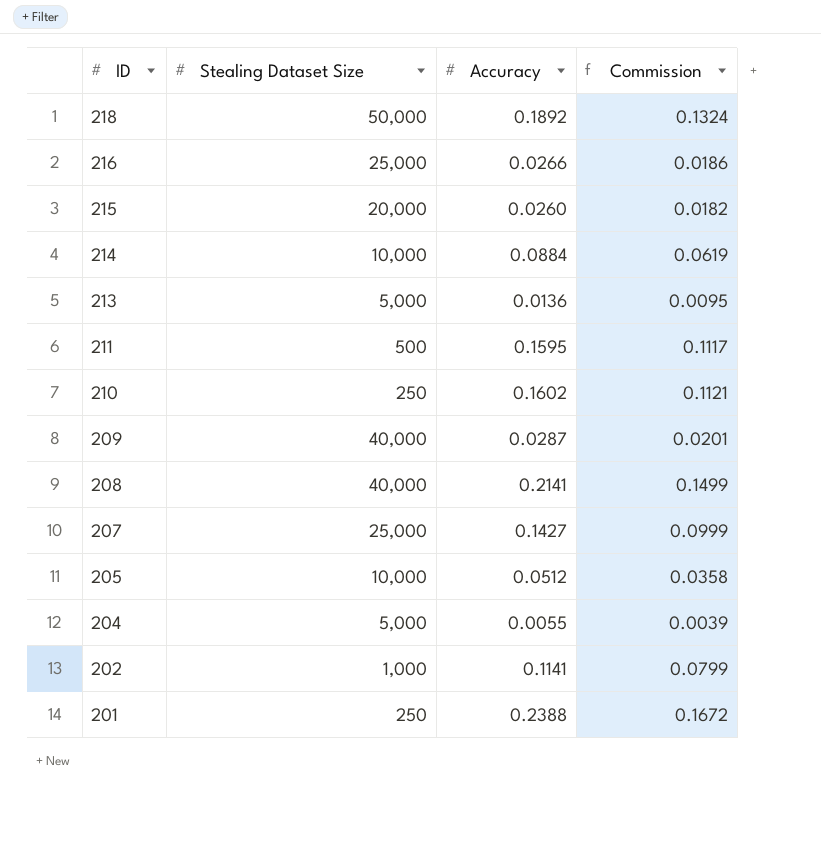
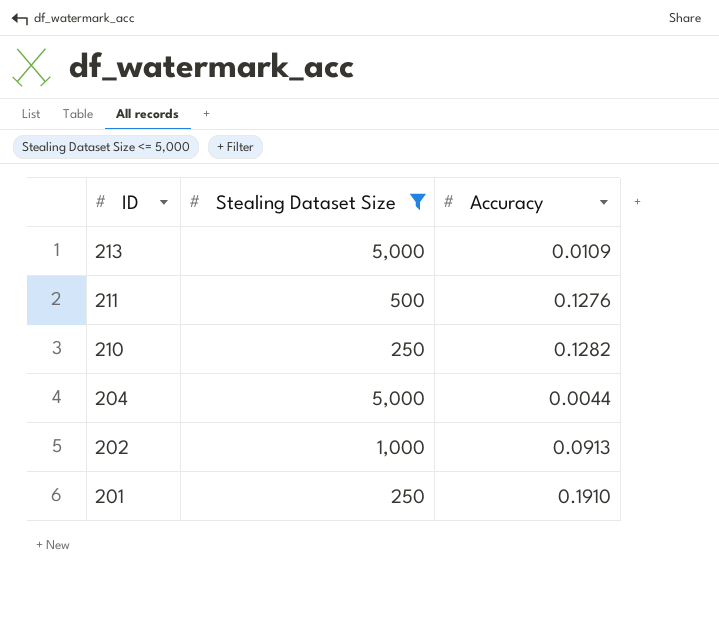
filter: none -> Stealing Dataset Size <= 5,000
column Commission | formula: [Accuracy] * 0.7 -> none
213 | Accuracy: 0.0136 -> 0.0109
211 | Accuracy: 0.1595 -> 0.1276
210 | Accuracy: 0.1602 -> 0.1282
204 | Accuracy: 0.0055 -> 0.0044
202 | Accuracy: 0.1141 -> 0.0913
201 | Accuracy: 0.2388 -> 0.1910

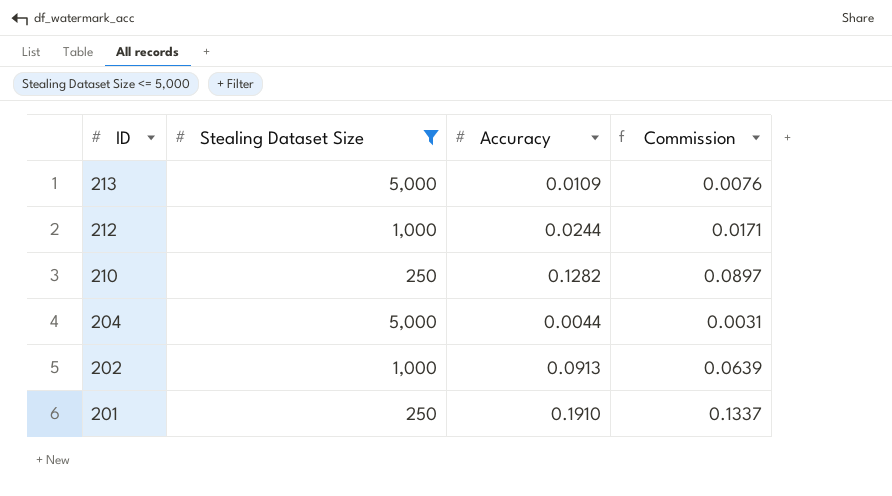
column Commission | formula: none -> [Accuracy] * 0.7
row 211: 500 | 0.1276 -> none
row 212: none -> 1,000 | 0.0244 | 0.0171

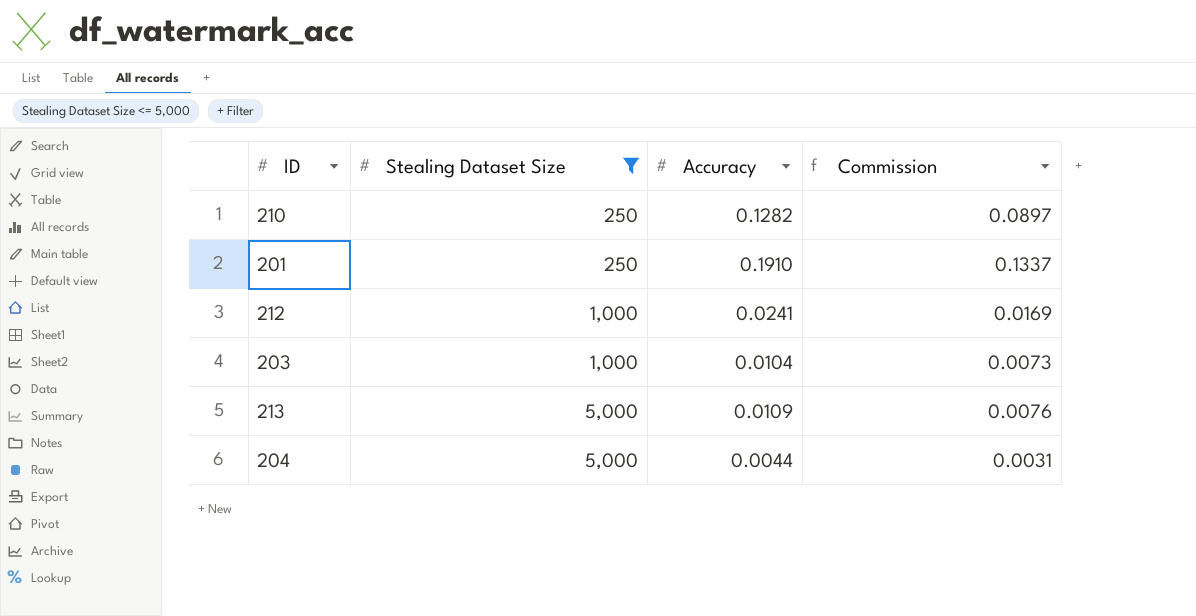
row order: ID descending -> Stealing Dataset Size ascending
row 202: 1,000 | 0.0913 | 0.0639 -> none
212 | Accuracy: 0.0244 -> 0.0241
212 | Commission: 0.0171 -> 0.0169
row 203: none -> 1,000 | 0.0104 | 0.0073

